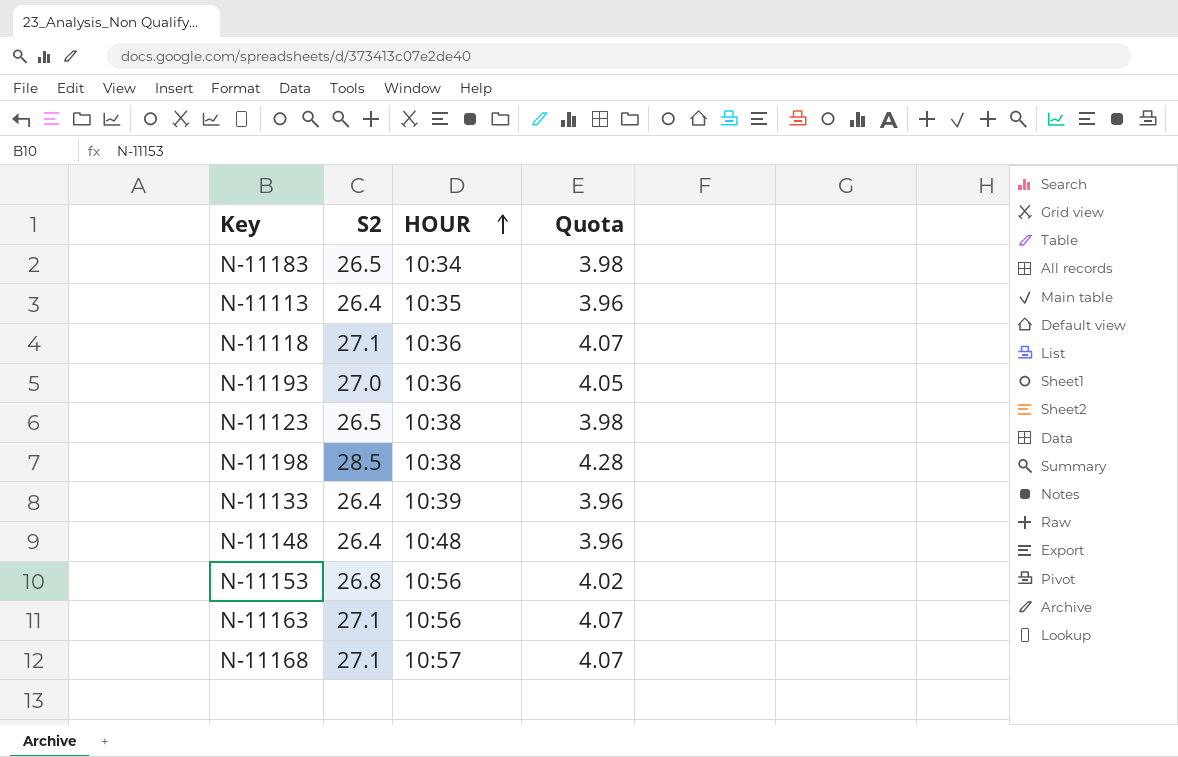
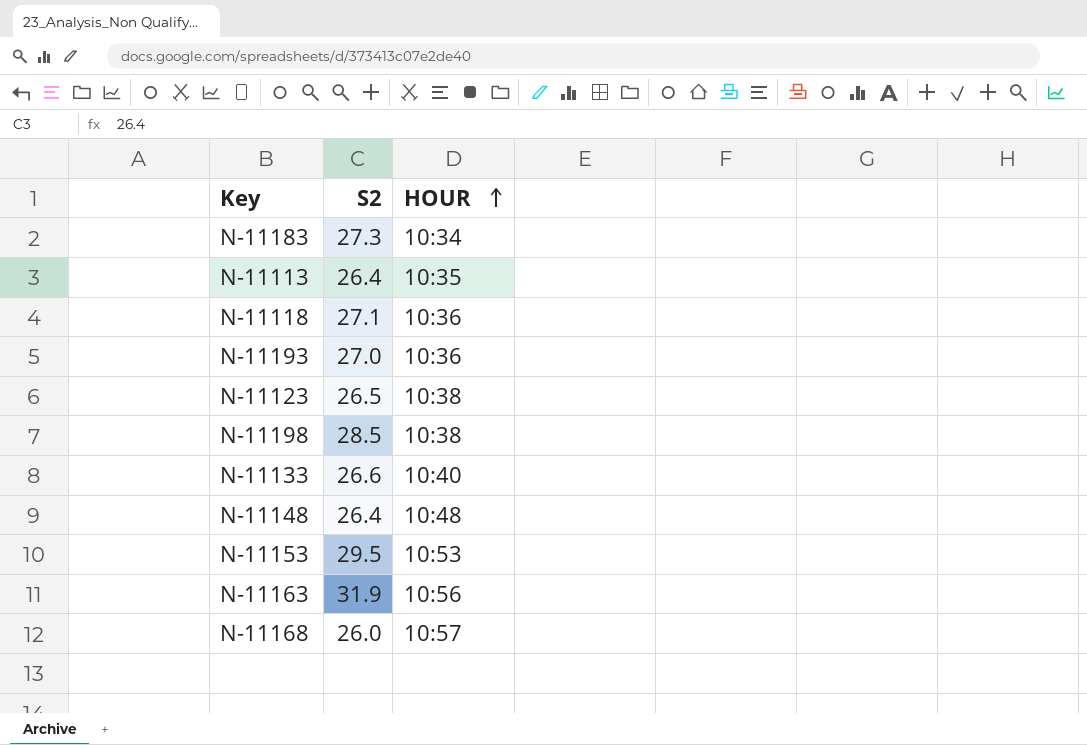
column Quota | formula: [S2] * 0.15 -> none
N-11183 | S2: 26.5 -> 27.3
N-11133 | S2: 26.4 -> 26.6
N-11133 | HOUR: 10:39 -> 10:40
N-11153 | S2: 26.8 -> 29.5
N-11153 | HOUR: 10:56 -> 10:53
N-11163 | S2: 27.1 -> 31.9
N-11168 | S2: 27.1 -> 26.0

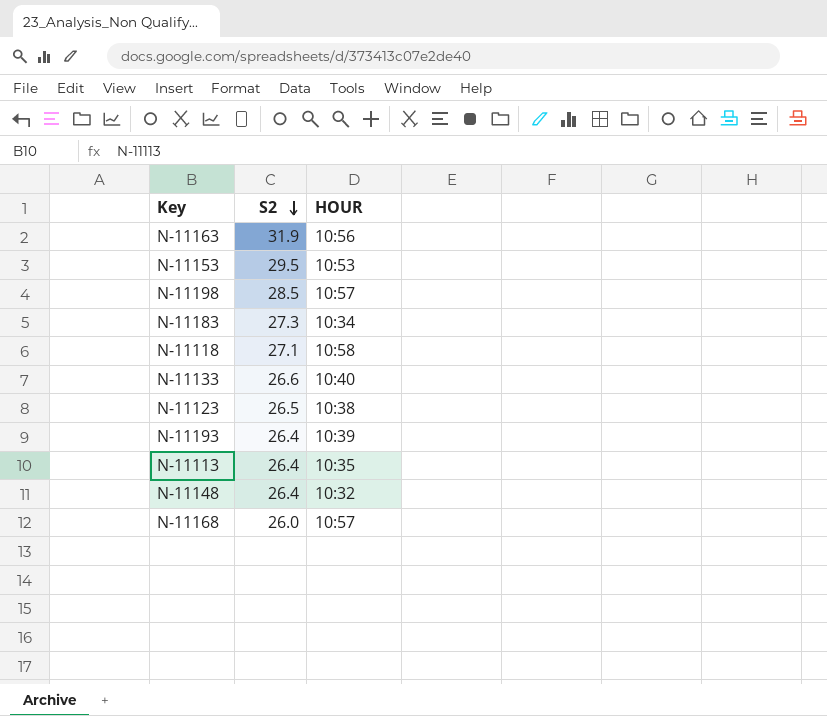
row order: HOUR ascending -> S2 descending
N-11198 | HOUR: 10:38 -> 10:57
N-11118 | HOUR: 10:36 -> 10:58
N-11193 | S2: 27.0 -> 26.4
N-11193 | HOUR: 10:36 -> 10:39
N-11148 | HOUR: 10:48 -> 10:32

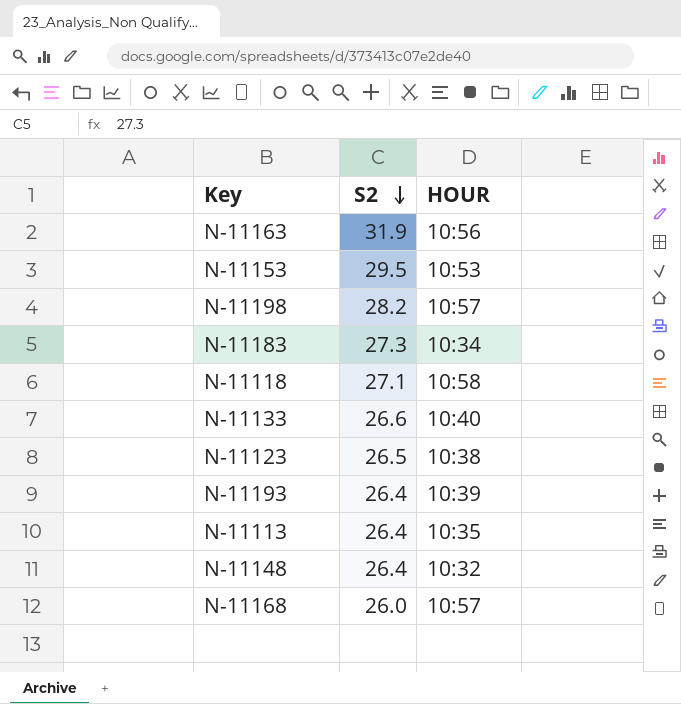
N-11198 | S2: 28.5 -> 28.2

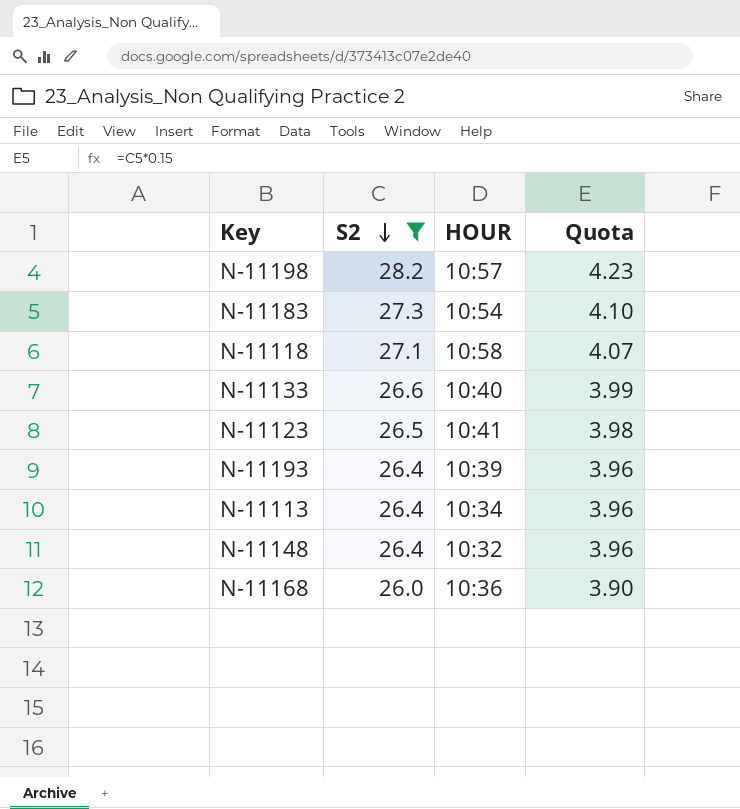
filter: none -> S2 <= 28.2
column Quota | formula: none -> [S2] * 0.15
N-11183 | HOUR: 10:34 -> 10:54
N-11123 | HOUR: 10:38 -> 10:41
N-11113 | HOUR: 10:35 -> 10:34
N-11168 | HOUR: 10:57 -> 10:36

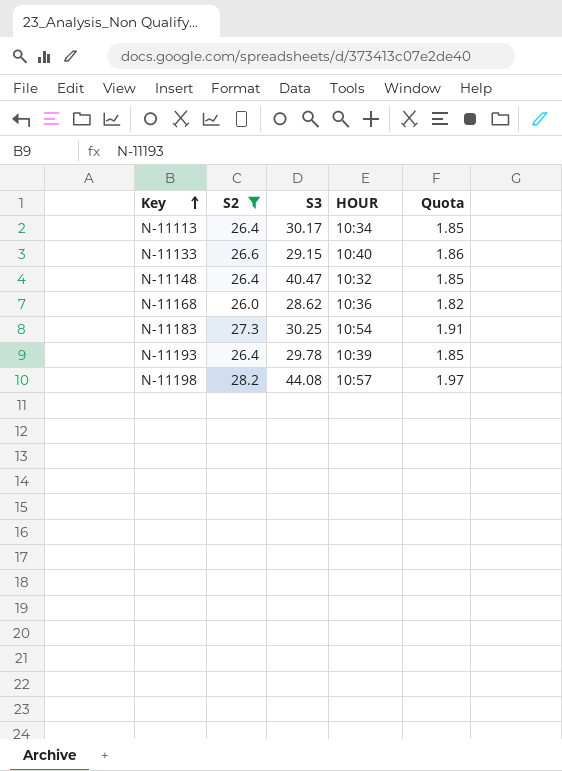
row order: S2 descending -> Key ascending
column S3 | position: none -> 3
column Quota | formula: [S2] * 0.15 -> [S2] * 0.07
row N-11118: 27.1 | 10:58 | 4.07 -> none
row N-11123: 26.5 | 10:41 | 3.98 -> none

